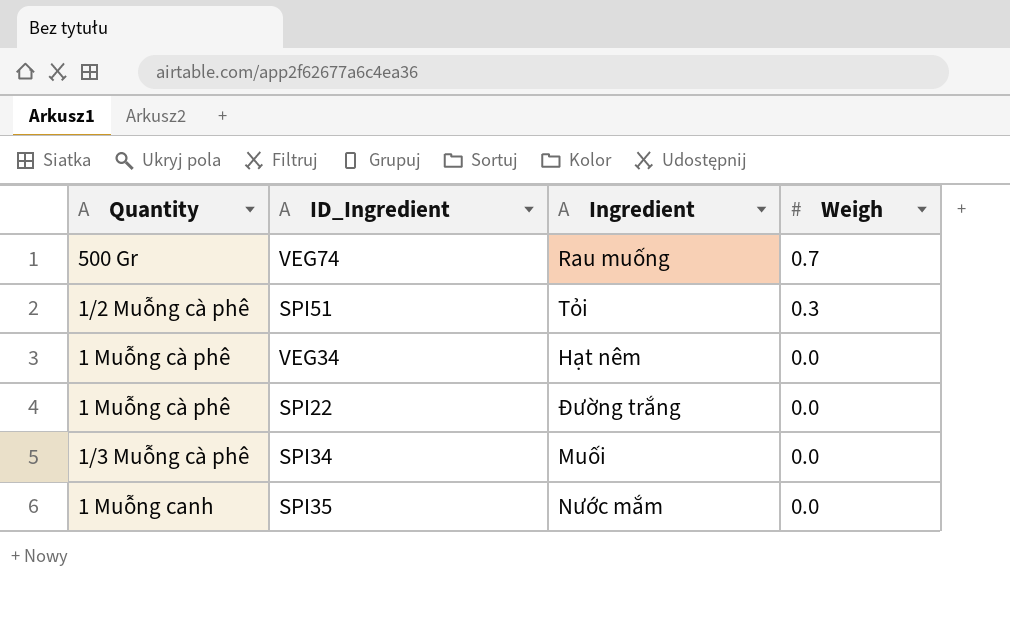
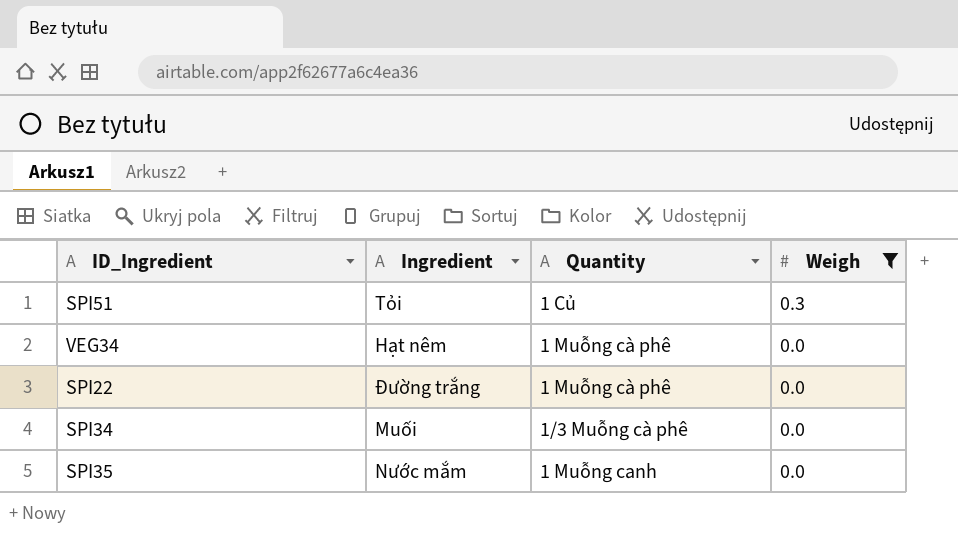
filter: none -> Weigh != 0.7
column Quantity | position: 1 -> 3
SPI51 | Quantity: 1/2 Muỗng cà phê -> 1 Củ

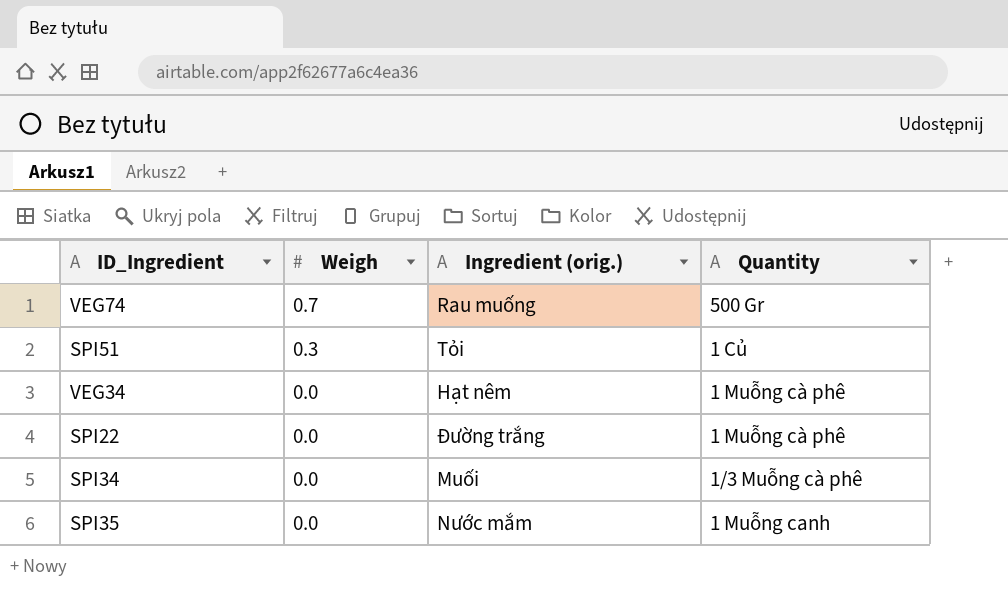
filter: Weigh != 0.7 -> none
column Weigh | position: 4 -> 2
column name: Ingredient -> Ingredient (orig.)

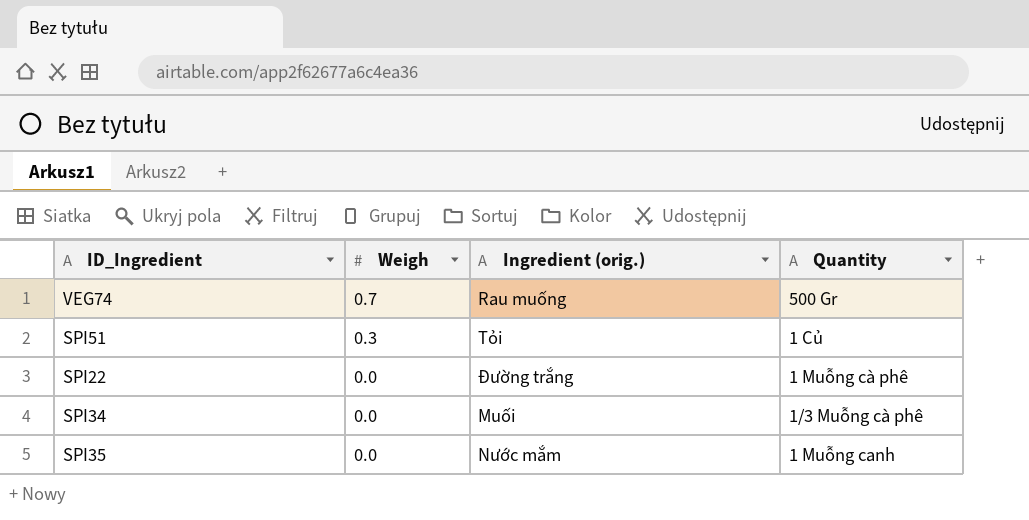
row VEG34: 0.0 | Hạt nêm | 1 Muỗng cà phê -> none

